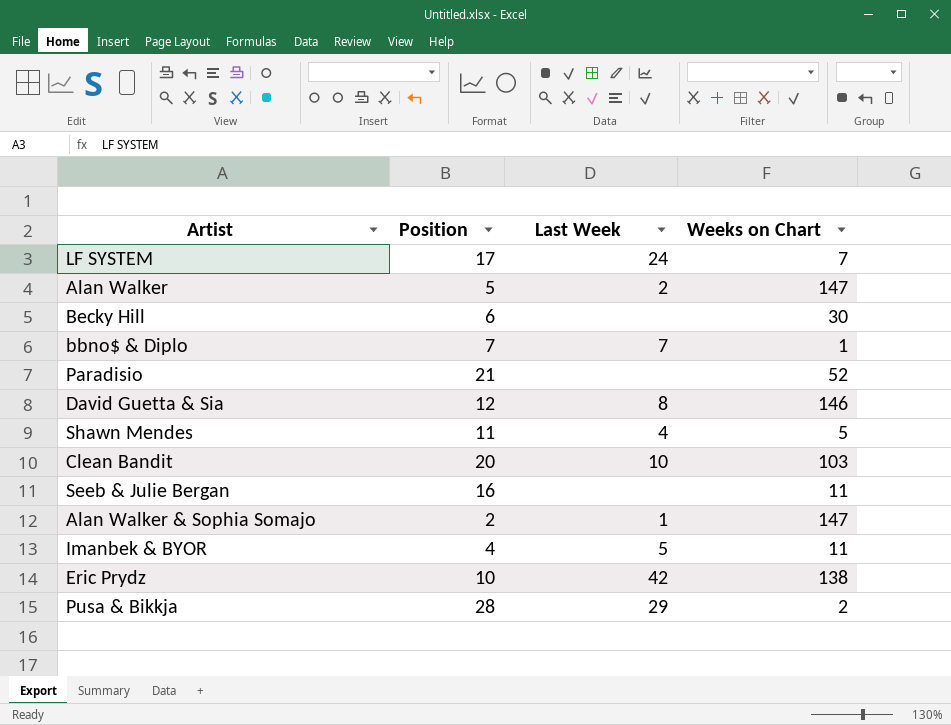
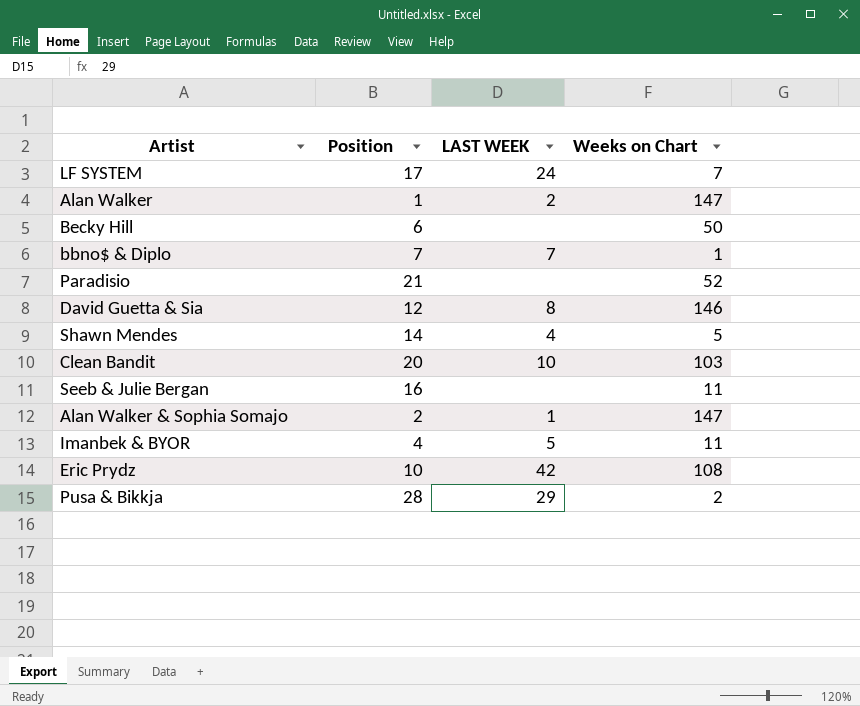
column name: Last Week -> LAST WEEK
Alan Walker | Position: 5 -> 1
Becky Hill | Weeks on Chart: 30 -> 50
Shawn Mendes | Position: 11 -> 14
Eric Prydz | Weeks on Chart: 138 -> 108

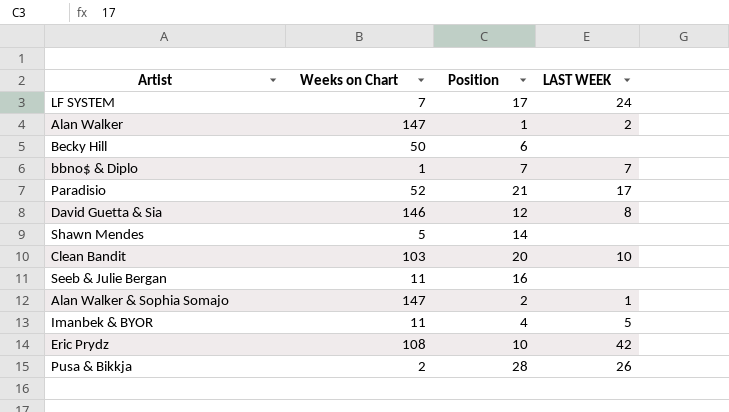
column Weeks on Chart | position: 4 -> 2
Paradisio | LAST WEEK: none -> 17
Shawn Mendes | LAST WEEK: 4 -> none
Pusa & Bikkja | LAST WEEK: 29 -> 26

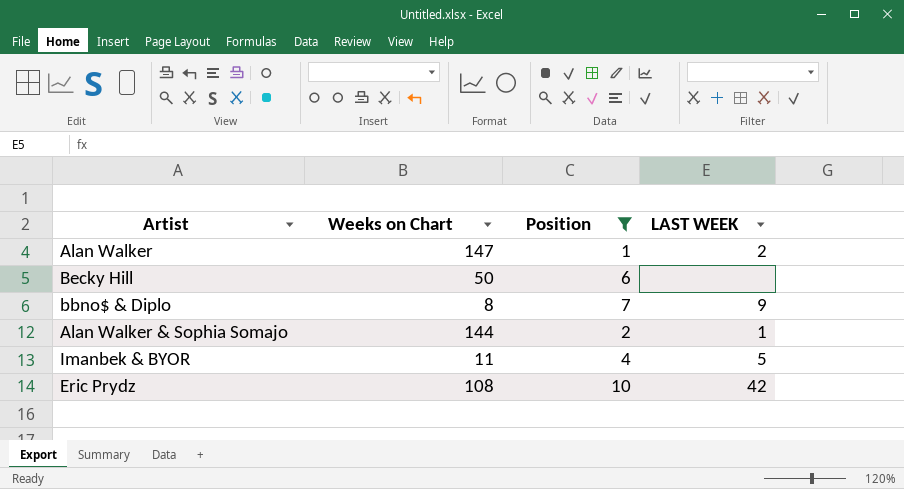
filter: none -> Position <= 10
bbno$ & Diplo | Weeks on Chart: 1 -> 8
bbno$ & Diplo | LAST WEEK: 7 -> 9
Alan Walker & Sophia Somajo | Weeks on Chart: 147 -> 144

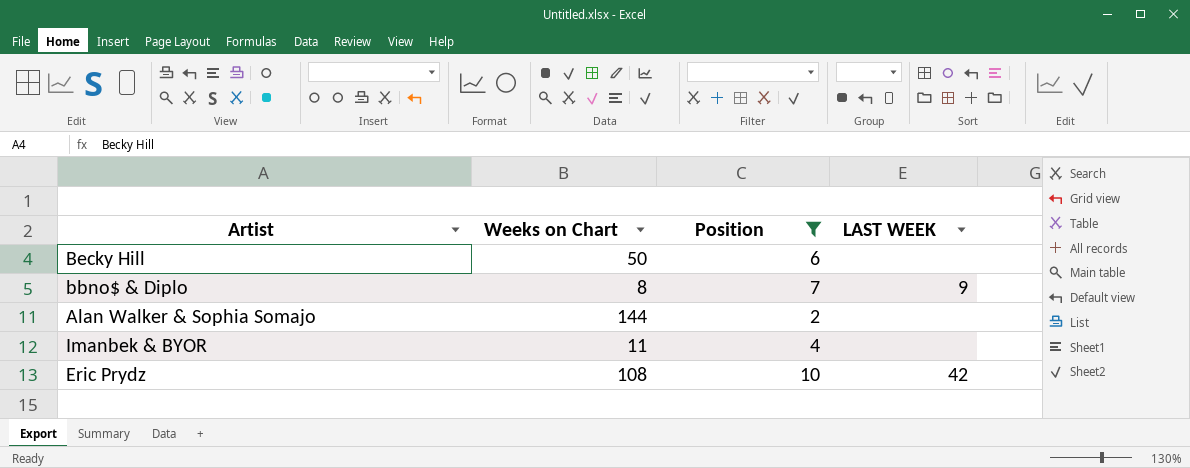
row Alan Walker: 147 | 1 | 2 -> none
Alan Walker & Sophia Somajo | LAST WEEK: 1 -> none
Imanbek & BYOR | LAST WEEK: 5 -> none

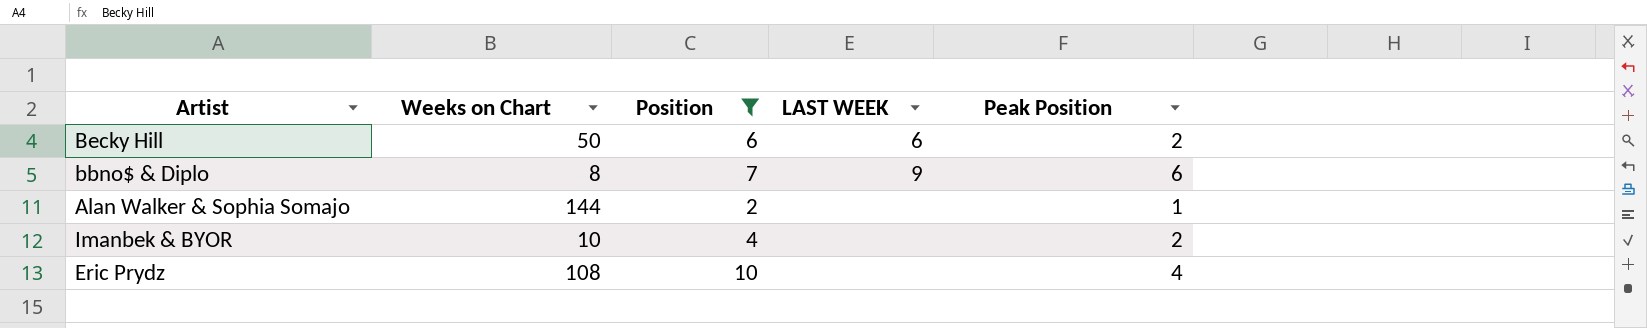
column Peak Position | position: none -> 5
Becky Hill | LAST WEEK: none -> 6
Imanbek & BYOR | Weeks on Chart: 11 -> 10
Eric Prydz | LAST WEEK: 42 -> none

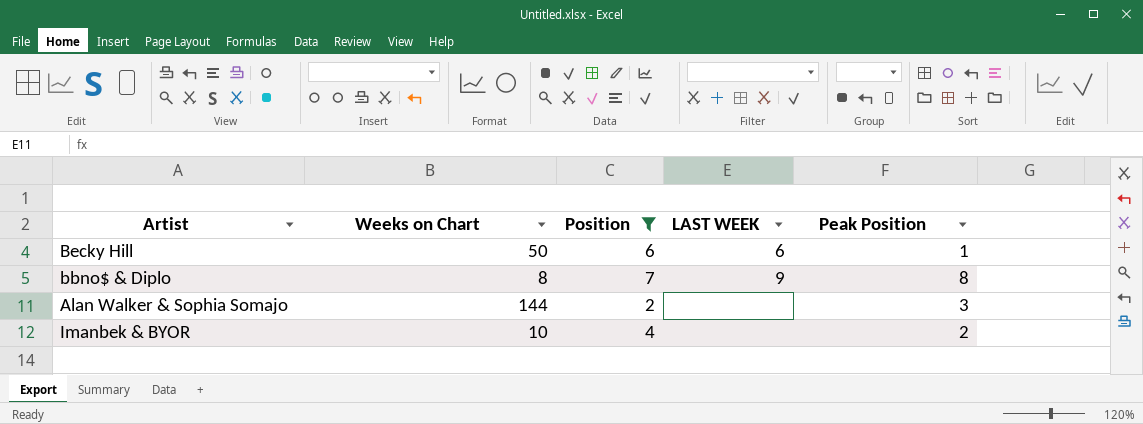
row Eric Prydz: 108 | 10 | none | 4 -> none
Becky Hill | Peak Position: 2 -> 1
bbno$ & Diplo | Peak Position: 6 -> 8
Alan Walker & Sophia Somajo | Peak Position: 1 -> 3

